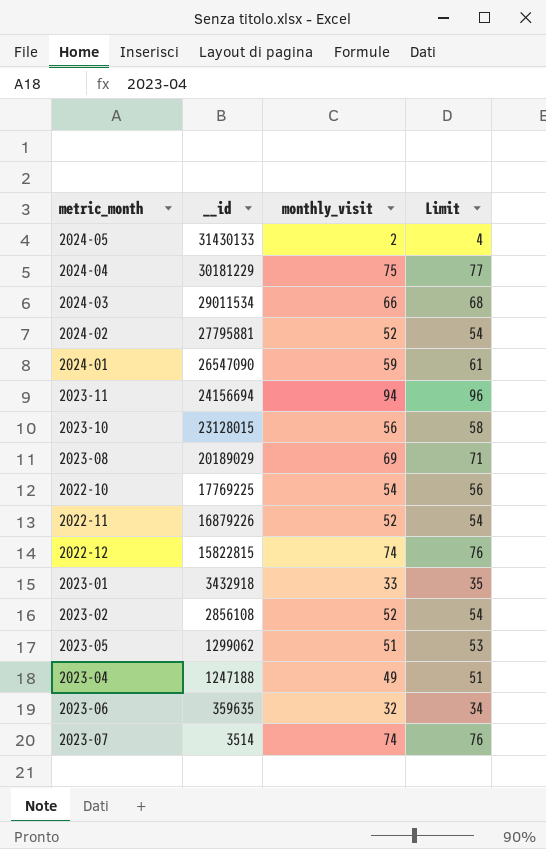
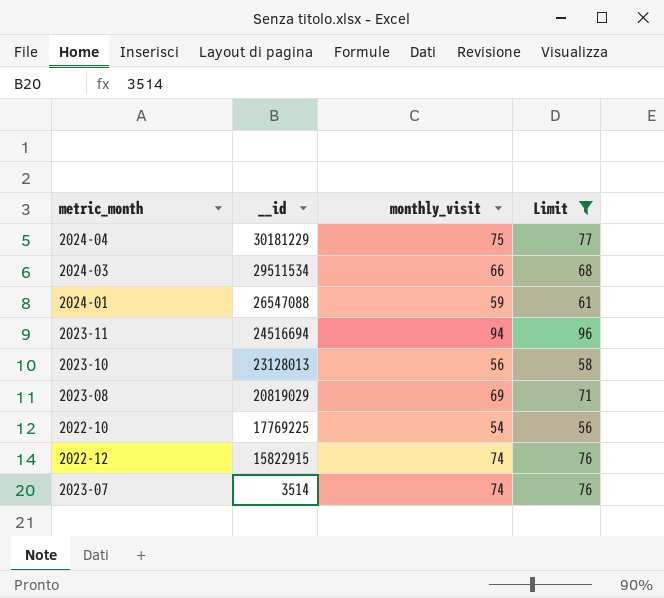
filter: none -> Limit >= 56
2024-03 | __id: 29011534 -> 29511534
2024-01 | __id: 26547090 -> 26547088
2023-11 | __id: 24156694 -> 24516694
2023-10 | __id: 23128015 -> 23128013
2023-08 | __id: 20189029 -> 20819029
2022-12 | __id: 15822815 -> 15822915

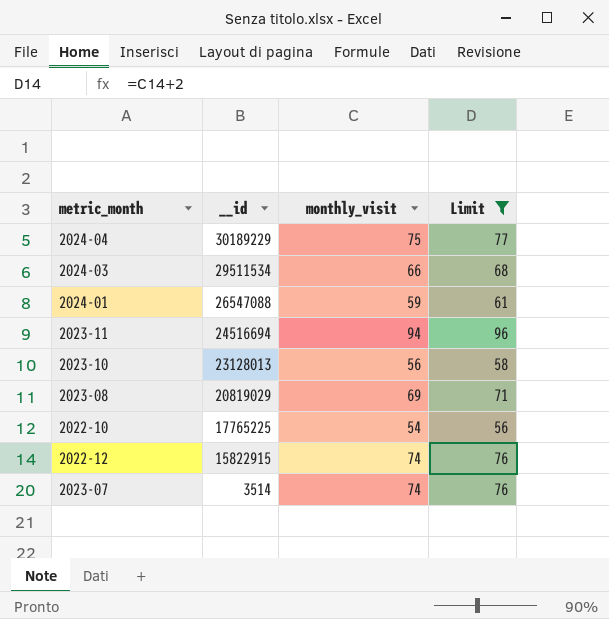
2024-04 | __id: 30181229 -> 30189229
2022-10 | __id: 17769225 -> 17765225

